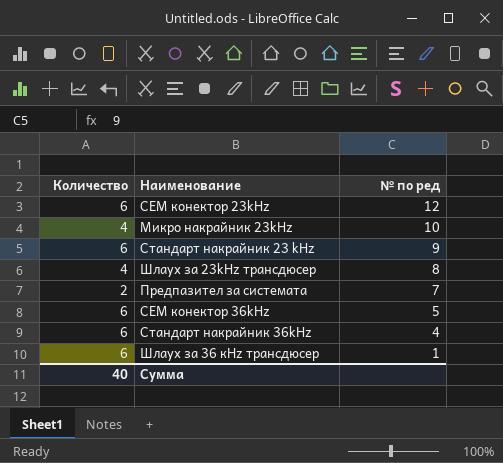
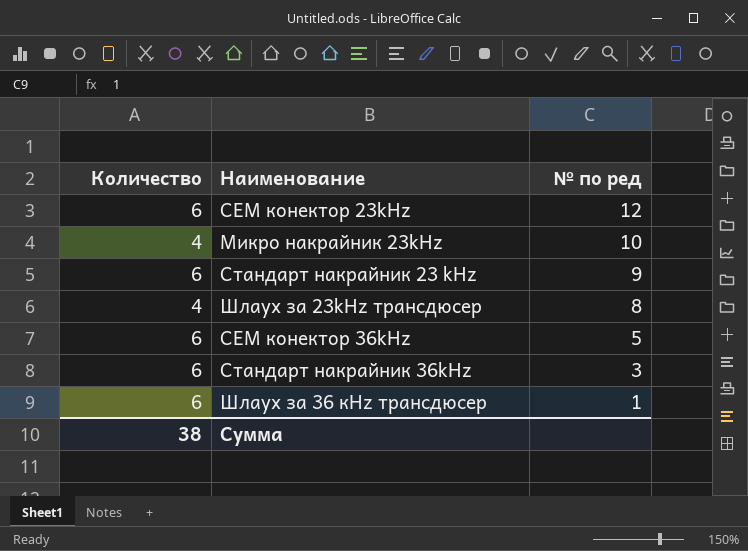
row Предпазител за системата: 2 | 7 -> none
Стандарт накрайник 36kHz | № по ред: 4 -> 3
Сумма | Количество: 40 -> 38

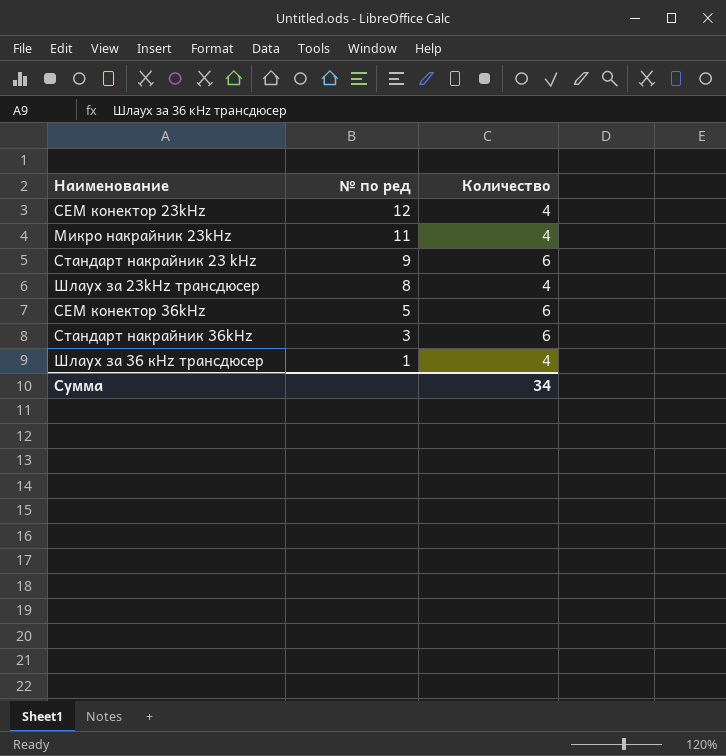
column Количество | position: 1 -> 3
СЕМ конектор 23kHz | Количество: 6 -> 4
Микро накрайник 23kHz | № по ред: 10 -> 11
Шлаух за 36 кНz трансдюсер | Количество: 6 -> 4
Сумма | Количество: 38 -> 34

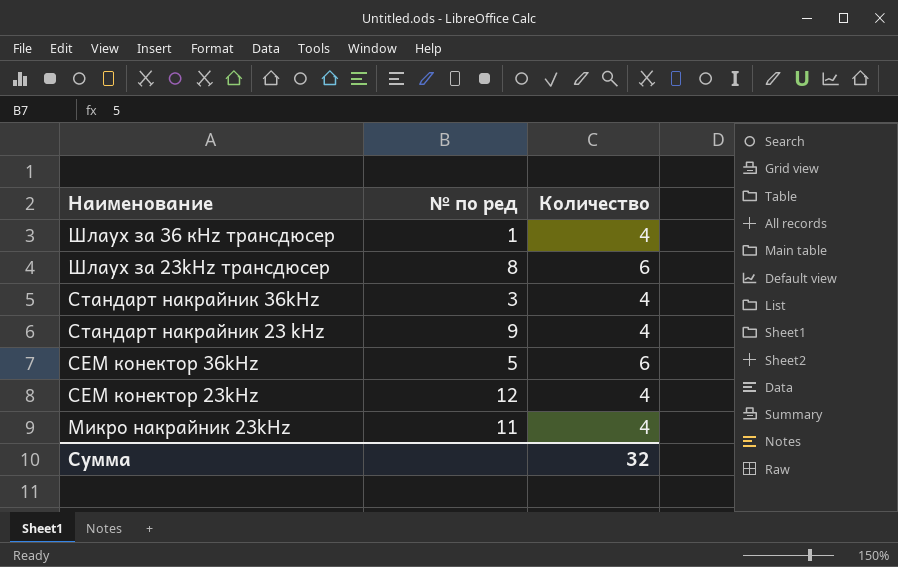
row order: № по ред descending -> Наименование descending
Шлаух за 23kHz трансдюсер | Количество: 4 -> 6
Стандарт накрайник 36kHz | Количество: 6 -> 4
Стандарт накрайник 23 kHz | Количество: 6 -> 4
Сумма | Количество: 34 -> 32

